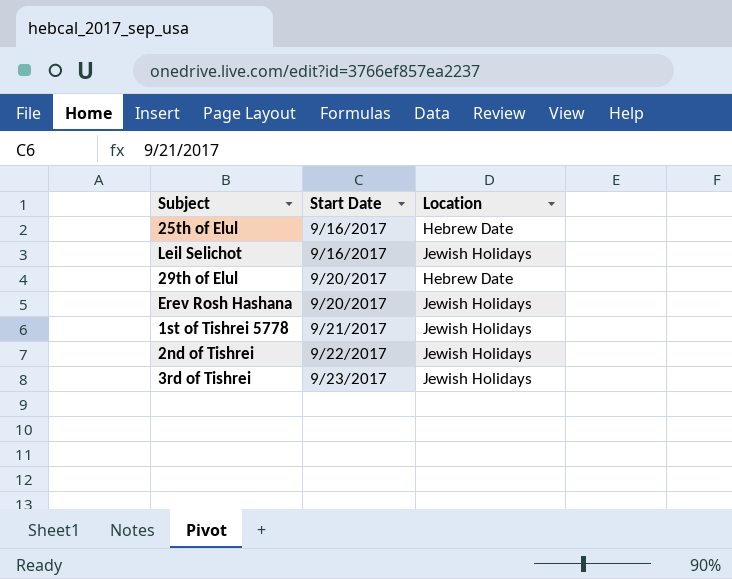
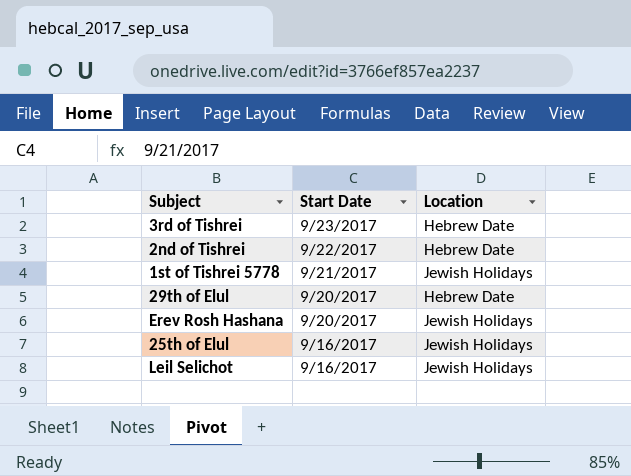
row order: Start Date ascending -> Start Date descending
3rd of Tishrei | Location: Jewish Holidays -> Hebrew Date
2nd of Tishrei | Location: Jewish Holidays -> Hebrew Date
25th of Elul | Location: Hebrew Date -> Jewish Holidays

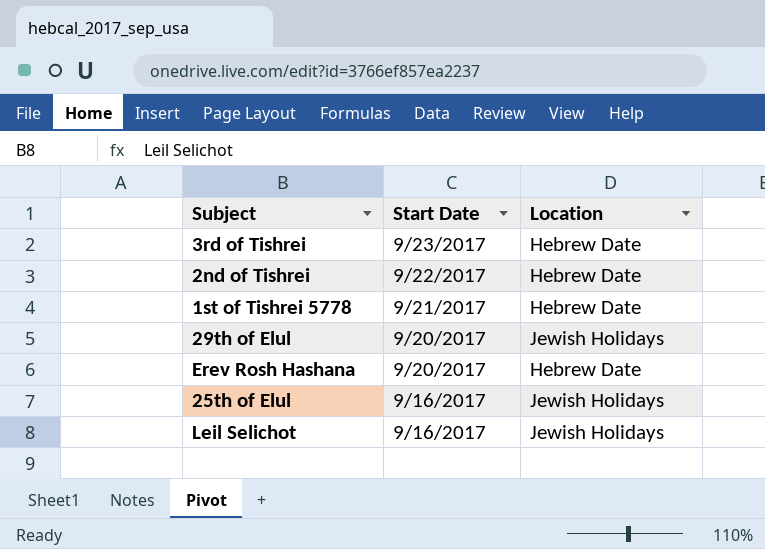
1st of Tishrei 5778 | Location: Jewish Holidays -> Hebrew Date
29th of Elul | Location: Hebrew Date -> Jewish Holidays
Erev Rosh Hashana | Location: Jewish Holidays -> Hebrew Date

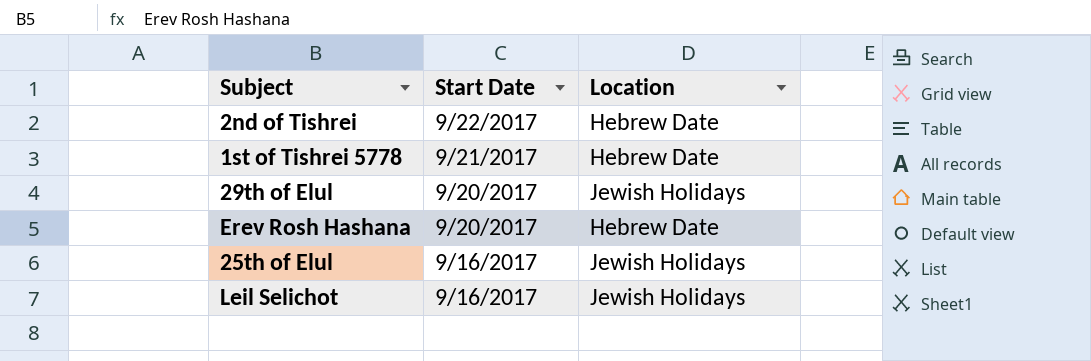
row 3rd of Tishrei: 9/23/2017 | Hebrew Date -> none

